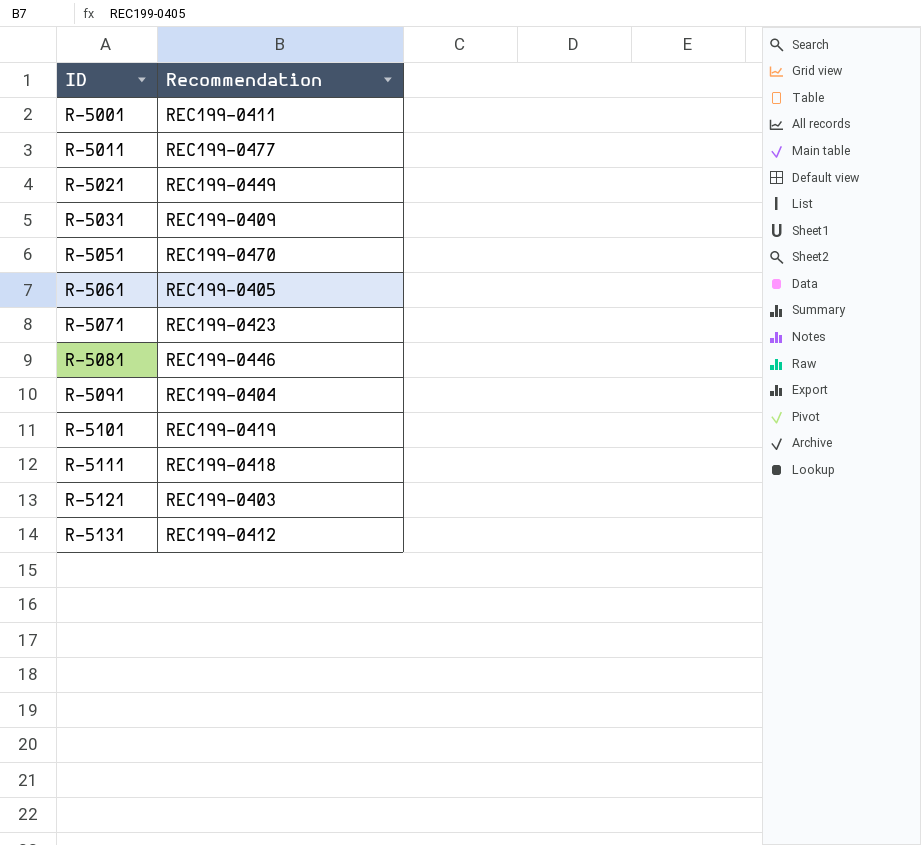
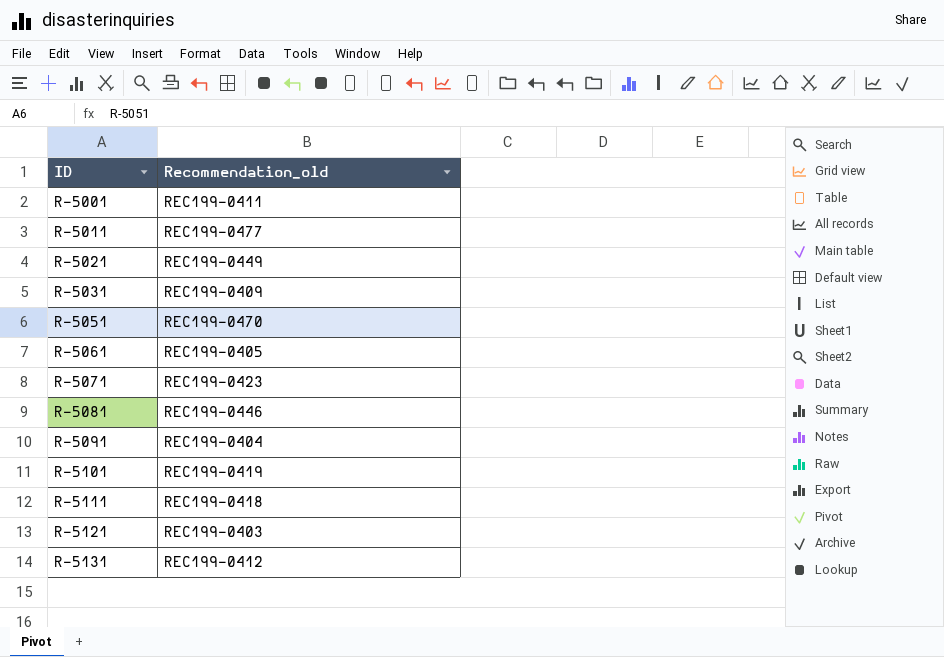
column name: Recommendation -> Recommendation_old

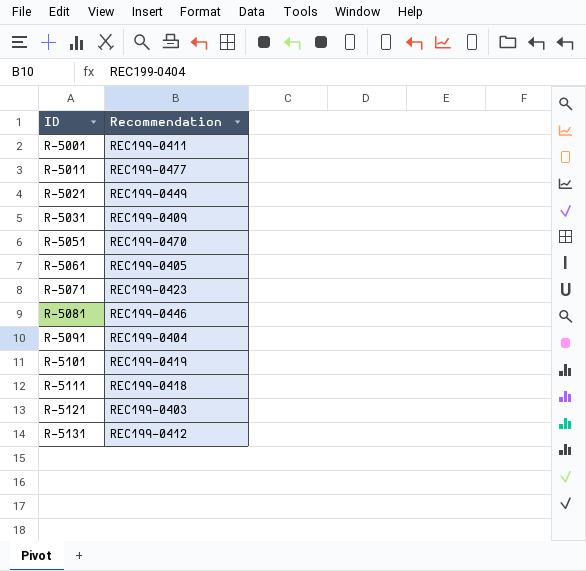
column name: Recommendation_old -> Recommendation

